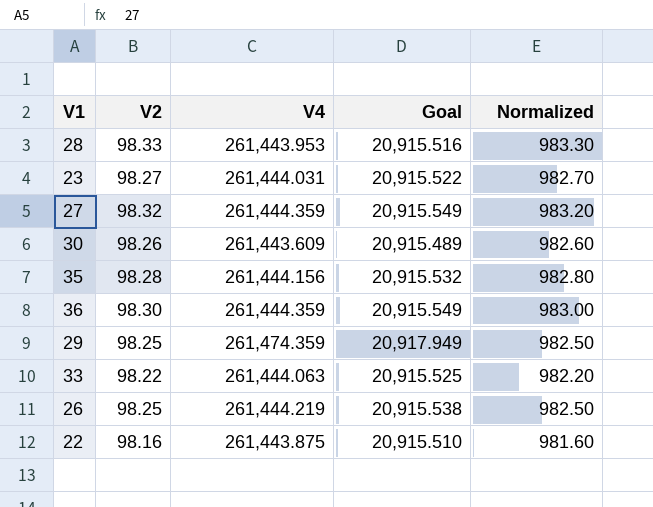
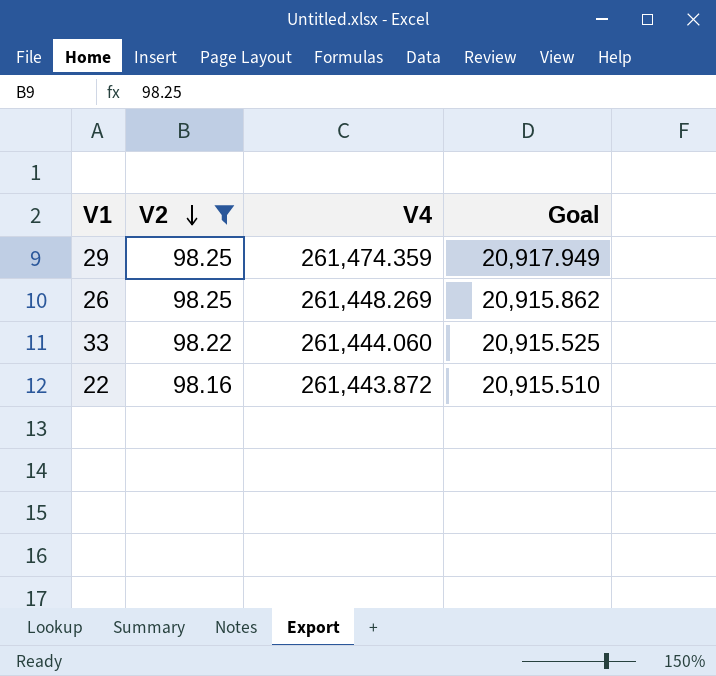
filter: none -> V2 <= 98.25
row order: none -> V2 descending
column Normalized | formula: [V2] * 10 -> none
26 | V4: 261,444.219 -> 261,448.269
26 | Goal: 20,915.538 -> 20,915.862
33 | V4: 261,444.063 -> 261,444.060
22 | V4: 261,443.875 -> 261,443.872

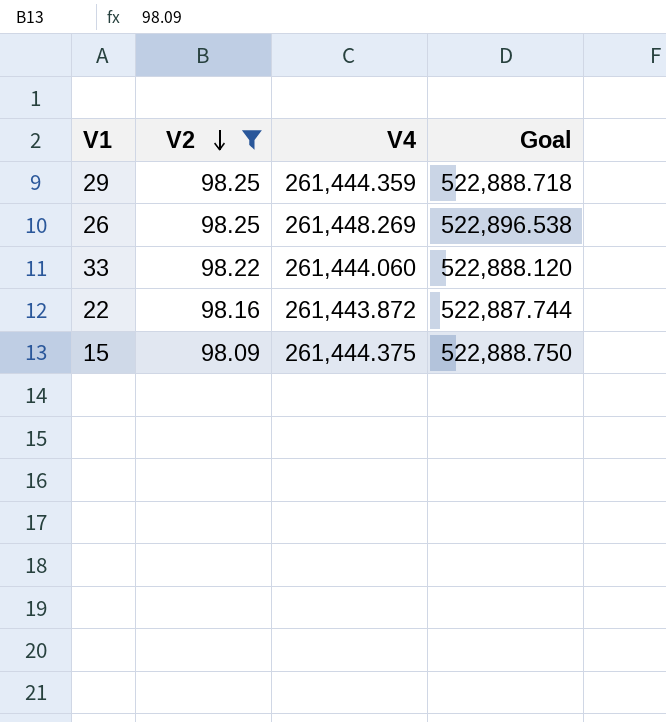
column Goal | formula: [V4] * 0.08 -> [V4] * 2
29 | V4: 261,474.359 -> 261,444.359
row 15: none -> 98.09 | 261,444.375 | 522,888.750

